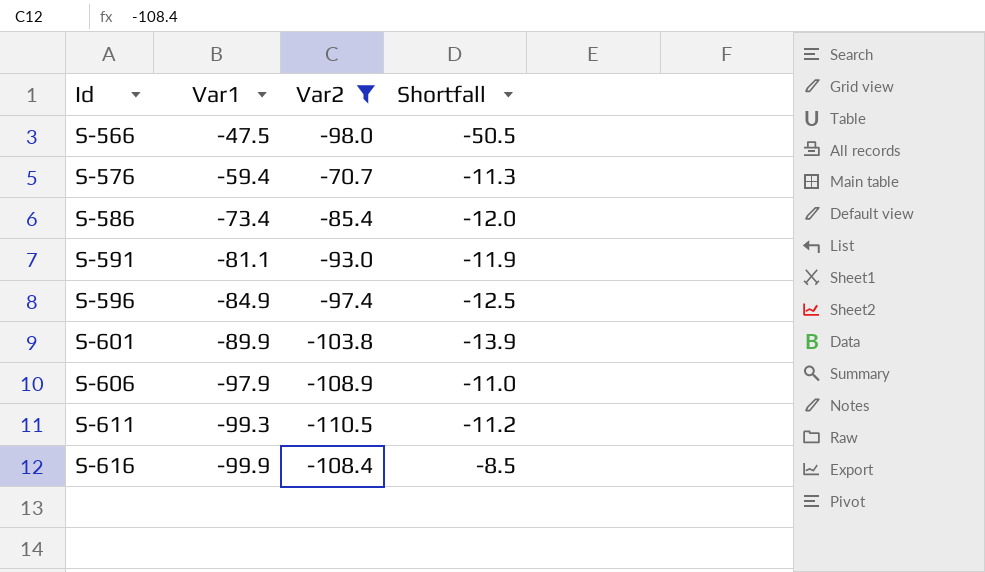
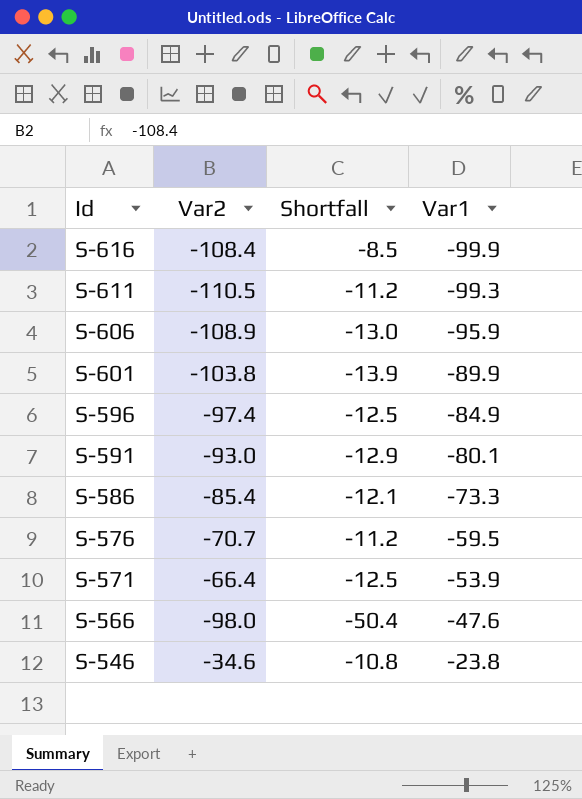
filter: Var2 <= -70.7 -> none
row order: Id ascending -> Id descending
column Var1 | position: 2 -> 4
S-606 | Shortfall: -11.0 -> -13.0
S-606 | Var1: -97.9 -> -95.9
S-591 | Shortfall: -11.9 -> -12.9
S-591 | Var1: -81.1 -> -80.1
S-586 | Shortfall: -12.0 -> -12.1
S-586 | Var1: -73.4 -> -73.3
S-576 | Shortfall: -11.3 -> -11.2
S-576 | Var1: -59.4 -> -59.5
S-566 | Shortfall: -50.5 -> -50.4
S-566 | Var1: -47.5 -> -47.6

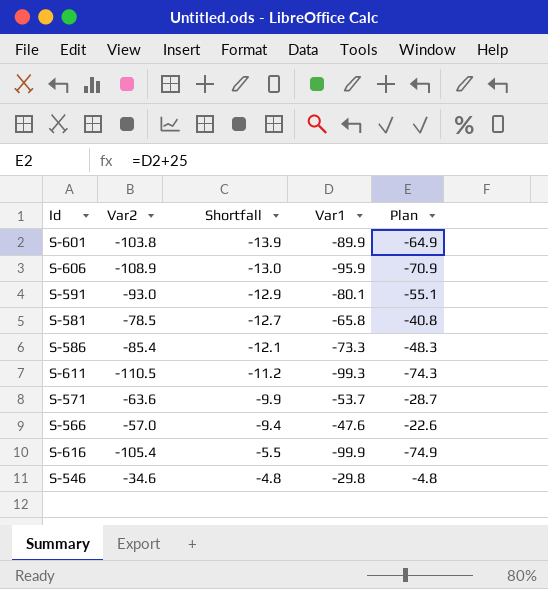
row order: Id descending -> Shortfall ascending
column Plan | formula: none -> [Var1] + 25
row S-596: -97.4 | -12.5 | -84.9 -> none
row S-576: -70.7 | -11.2 | -59.5 -> none
row S-581: none -> -78.5 | -12.7 | -65.8 | -40.8
S-571 | Var2: -66.4 -> -63.6
S-571 | Shortfall: -12.5 -> -9.9
S-571 | Var1: -53.9 -> -53.7
S-566 | Var2: -98.0 -> -57.0
S-566 | Shortfall: -50.4 -> -9.4
S-616 | Var2: -108.4 -> -105.4
S-616 | Shortfall: -8.5 -> -5.5
S-546 | Shortfall: -10.8 -> -4.8
S-546 | Var1: -23.8 -> -29.8

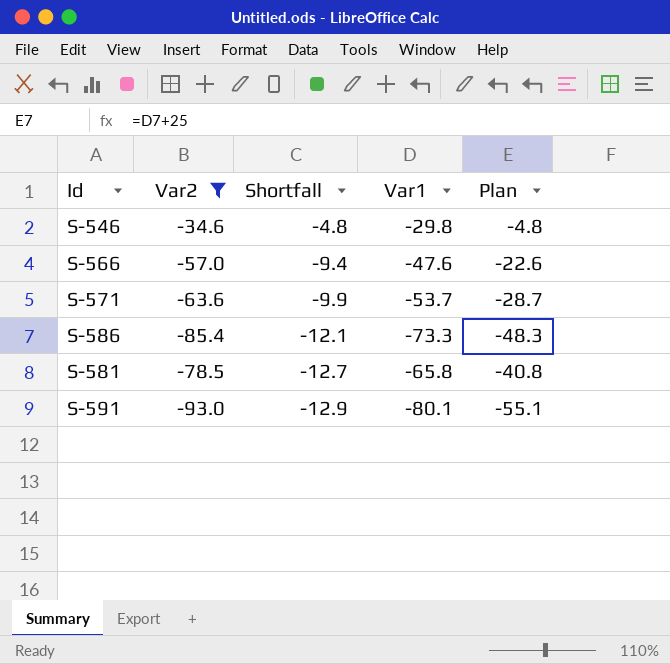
filter: none -> Var2 >= -93.0
row order: Shortfall ascending -> Shortfall descending

